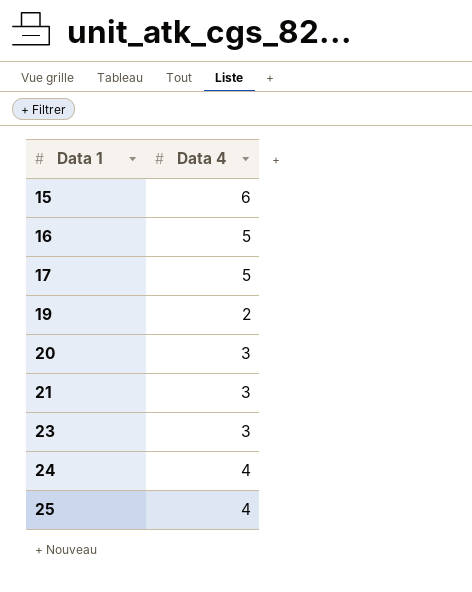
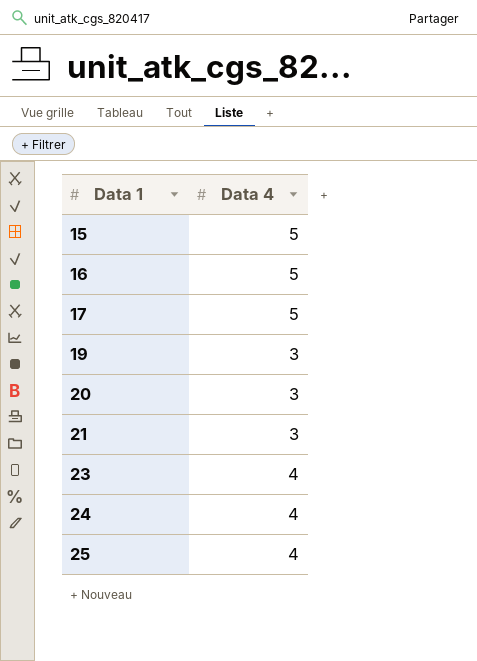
15 | Data 4: 6 -> 5
19 | Data 4: 2 -> 3
23 | Data 4: 3 -> 4

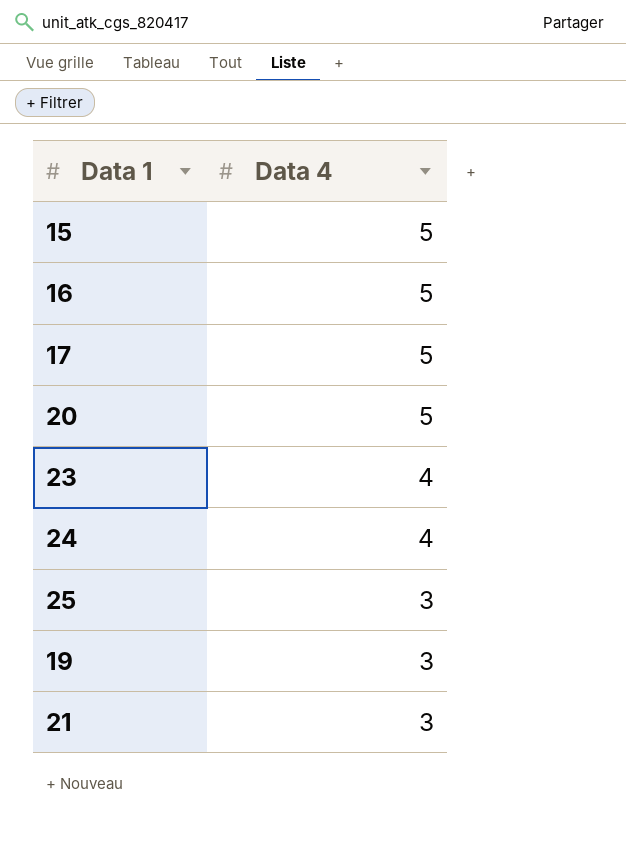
row order: Data 1 ascending -> Data 4 descending
20 | Data 4: 3 -> 5
25 | Data 4: 4 -> 3

